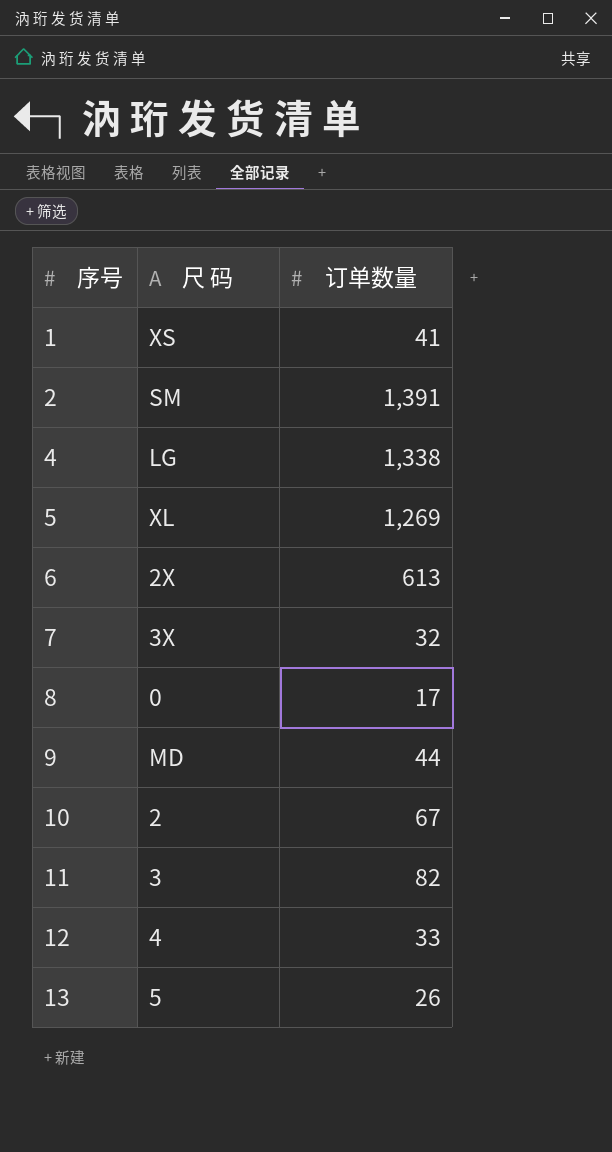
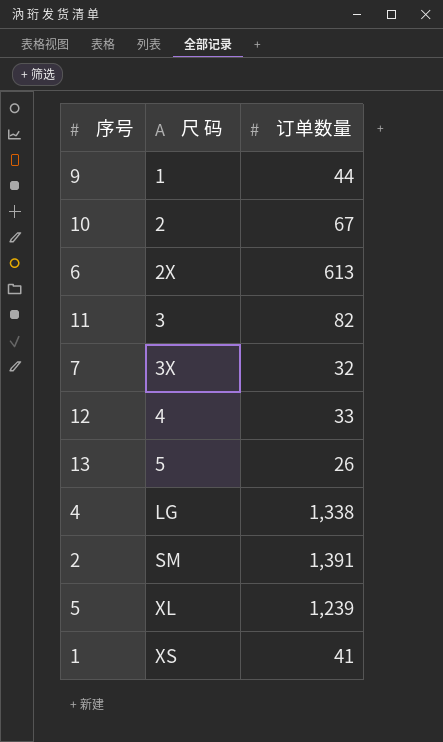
row order: 序号 ascending -> 尺 码 ascending
row 8: 0 | 17 -> none
9 | 尺 码: MD -> 1
5 | 订单数量: 1,269 -> 1,239

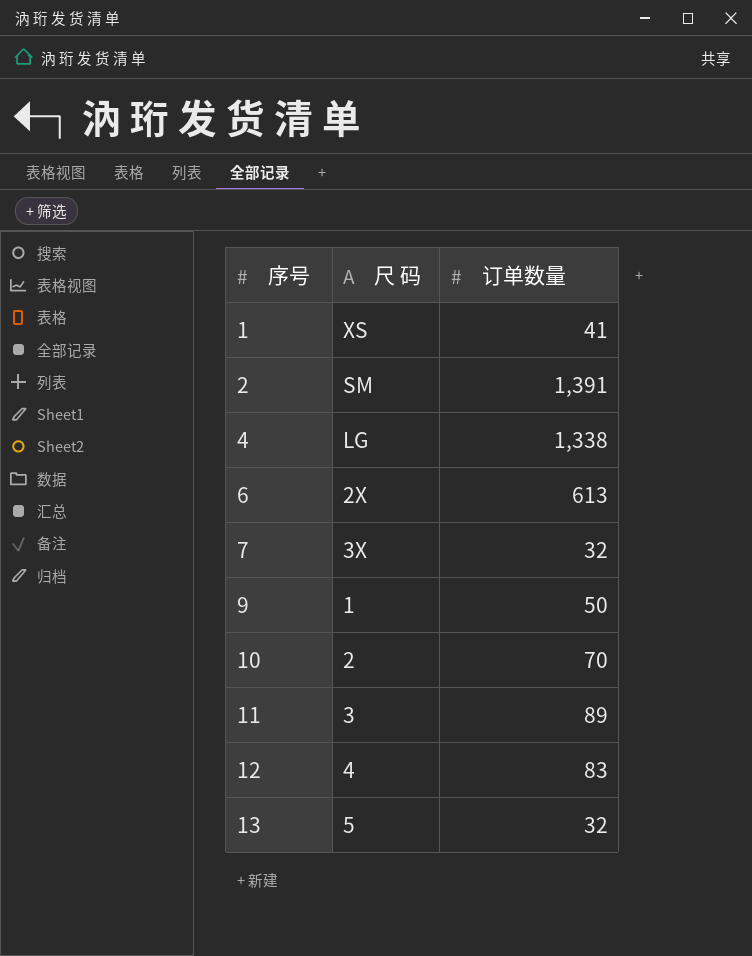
row order: 尺 码 ascending -> 序号 ascending
row 5: XL | 1,239 -> none
9 | 订单数量: 44 -> 50
10 | 订单数量: 67 -> 70
11 | 订单数量: 82 -> 89
12 | 订单数量: 33 -> 83
13 | 订单数量: 26 -> 32

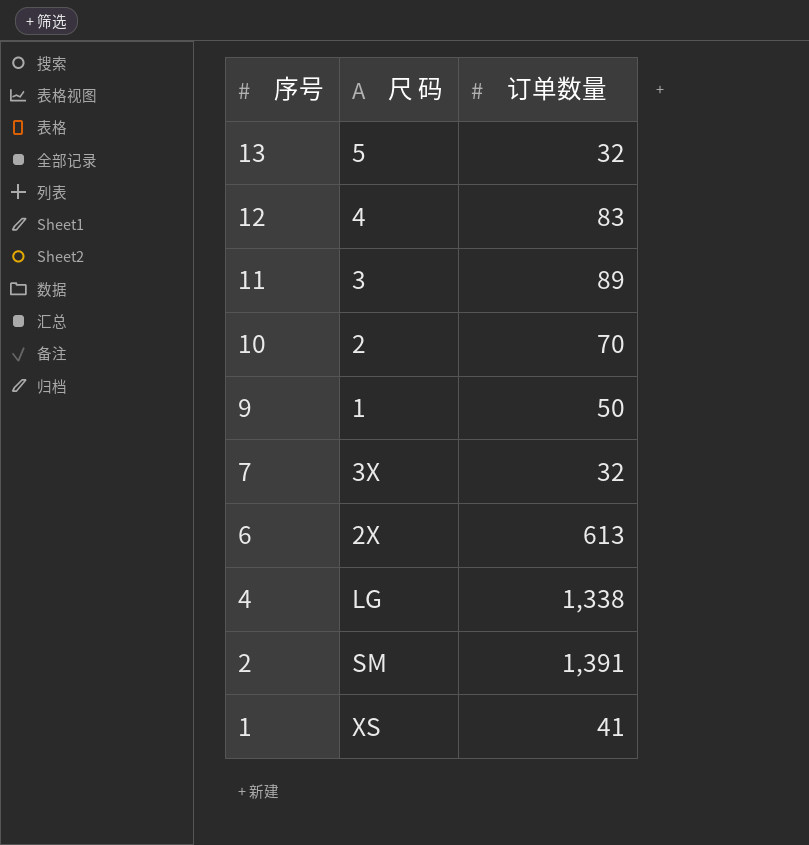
row order: 序号 ascending -> 序号 descending

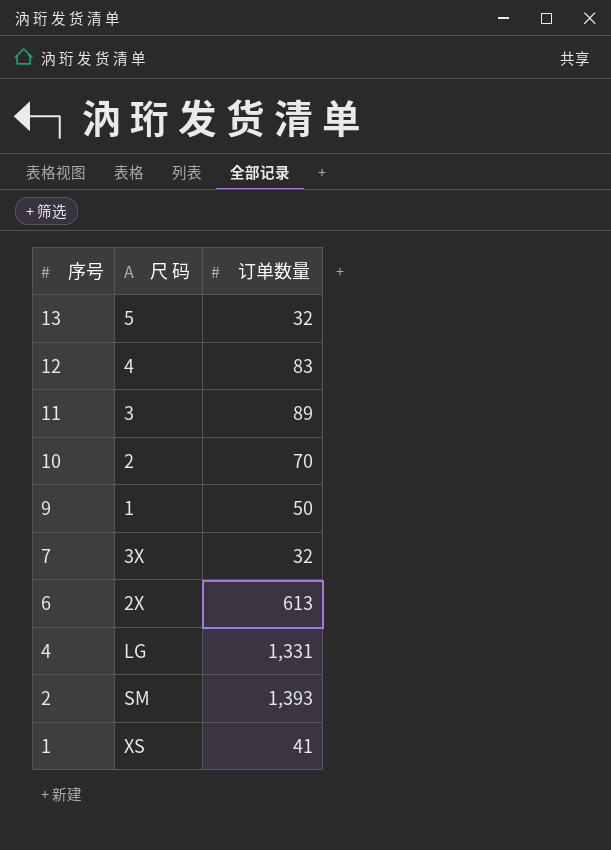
4 | 订单数量: 1,338 -> 1,331
2 | 订单数量: 1,391 -> 1,393

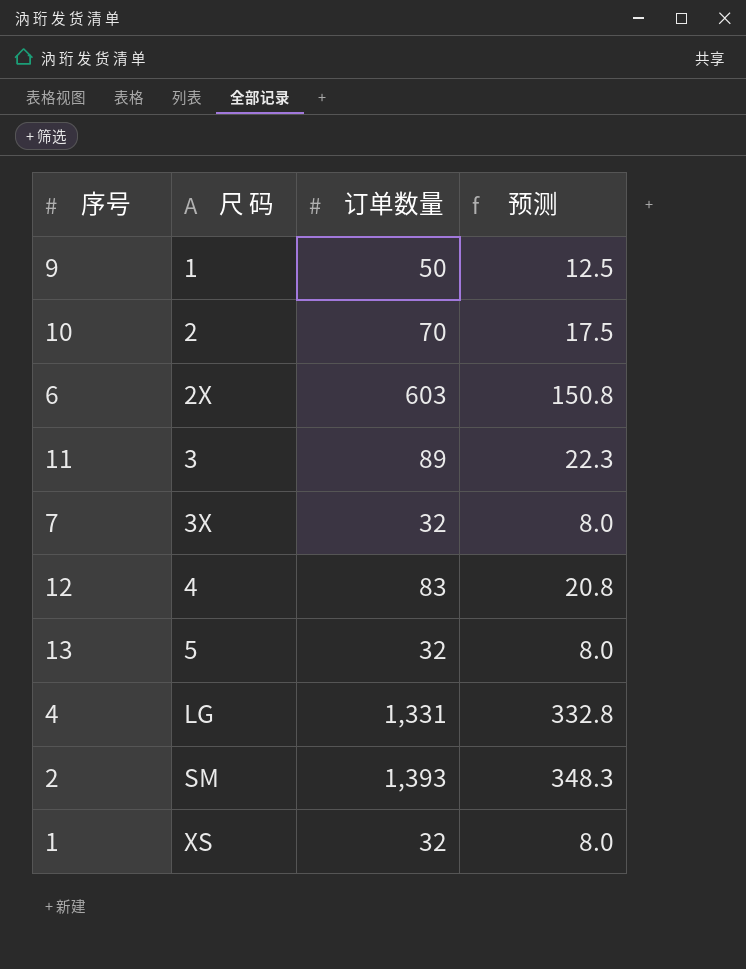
row order: 序号 descending -> 尺 码 ascending
column 预测 | formula: none -> [订单数量] * 0.25
6 | 订单数量: 613 -> 603
1 | 订单数量: 41 -> 32

